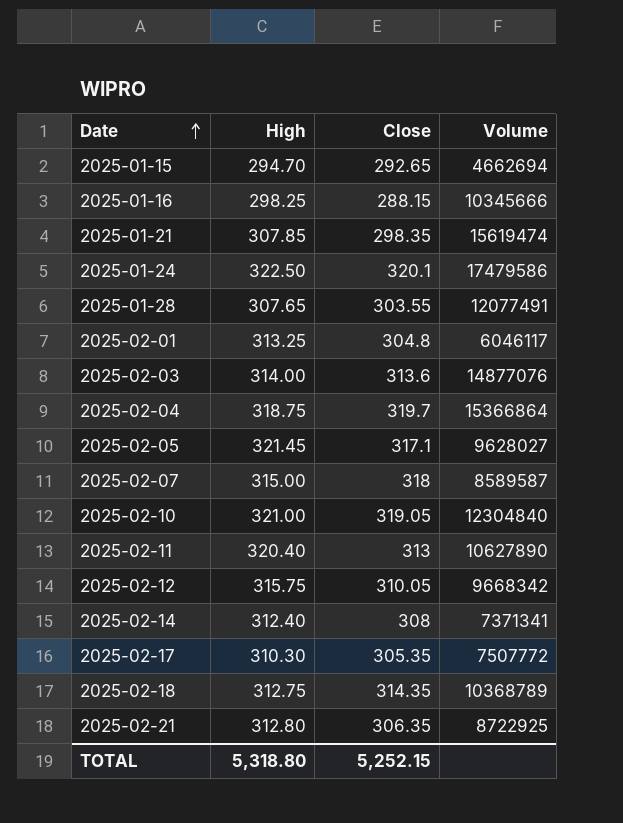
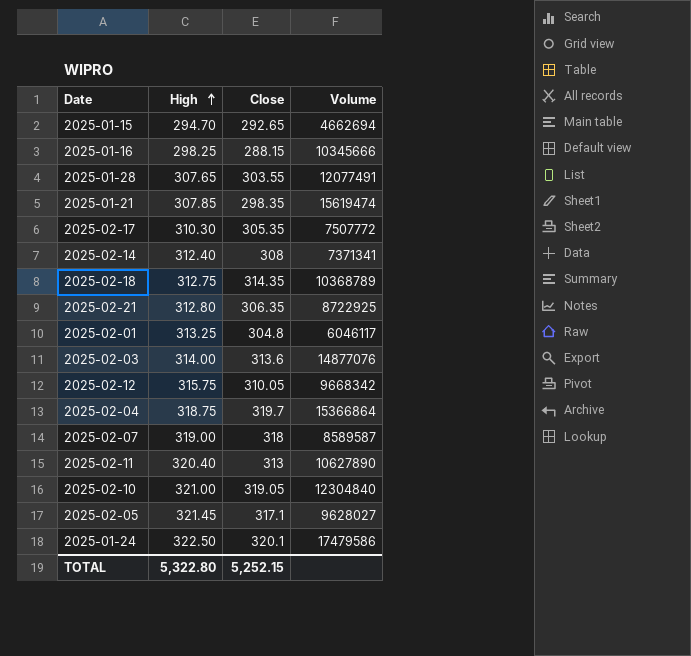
row order: Date ascending -> High ascending
2025-02-07 | High: 315.00 -> 319.00
TOTAL | High: 5,318.80 -> 5,322.80

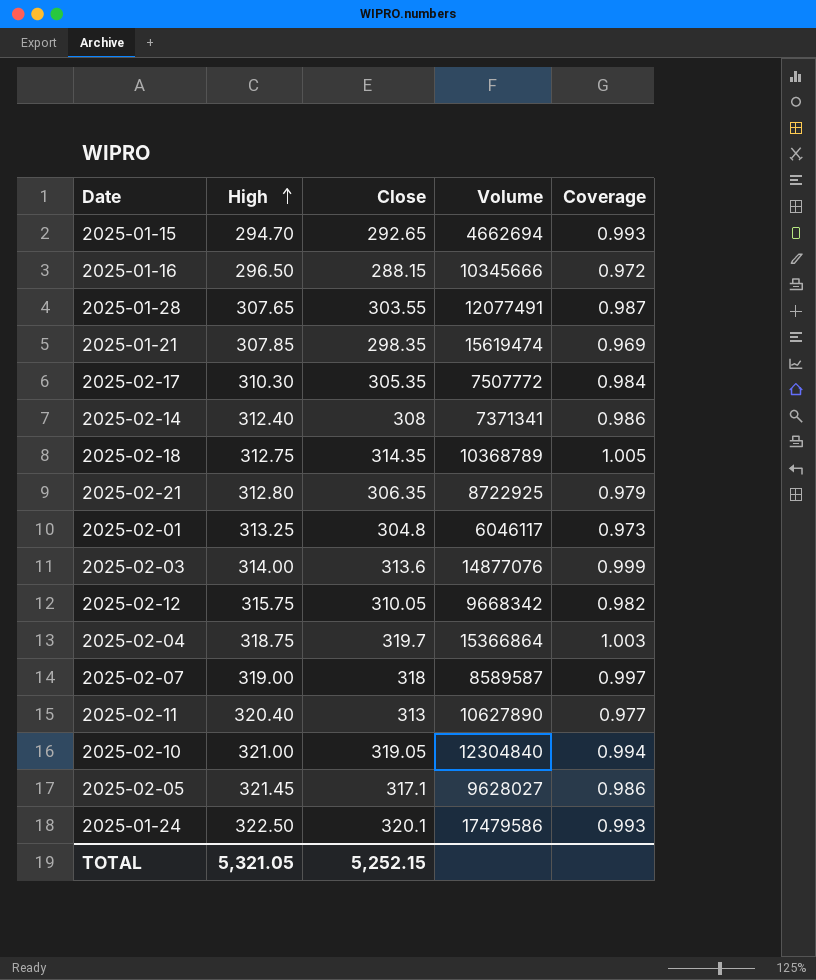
column Coverage | formula: none -> [Close] / [High]
2025-01-16 | High: 298.25 -> 296.50
TOTAL | High: 5,322.80 -> 5,321.05

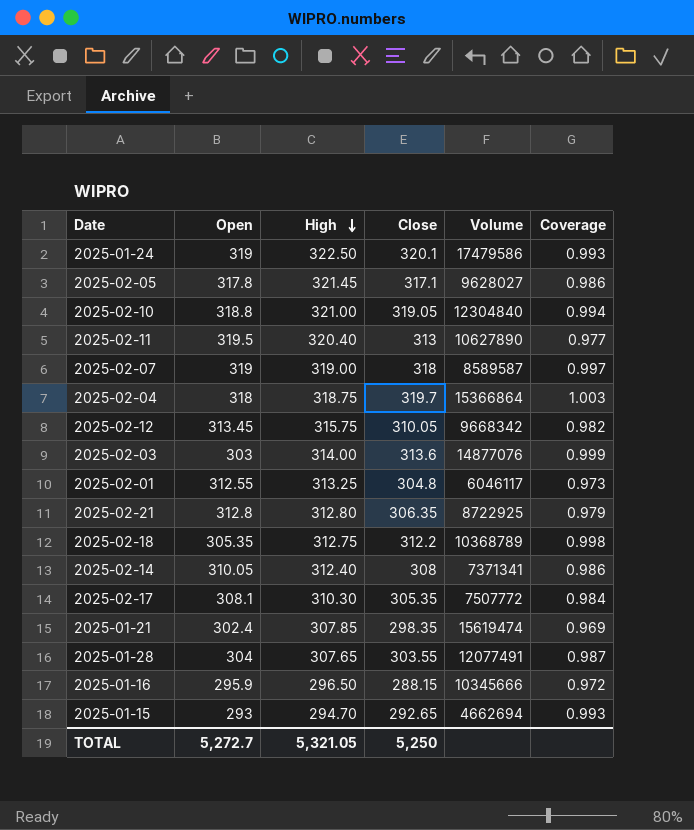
row order: High ascending -> High descending
column Open | position: none -> 2
2025-02-18 | Close: 314.35 -> 312.2
2025-02-18 | Coverage: 1.005 -> 0.998
TOTAL | Close: 5,252.15 -> 5,250

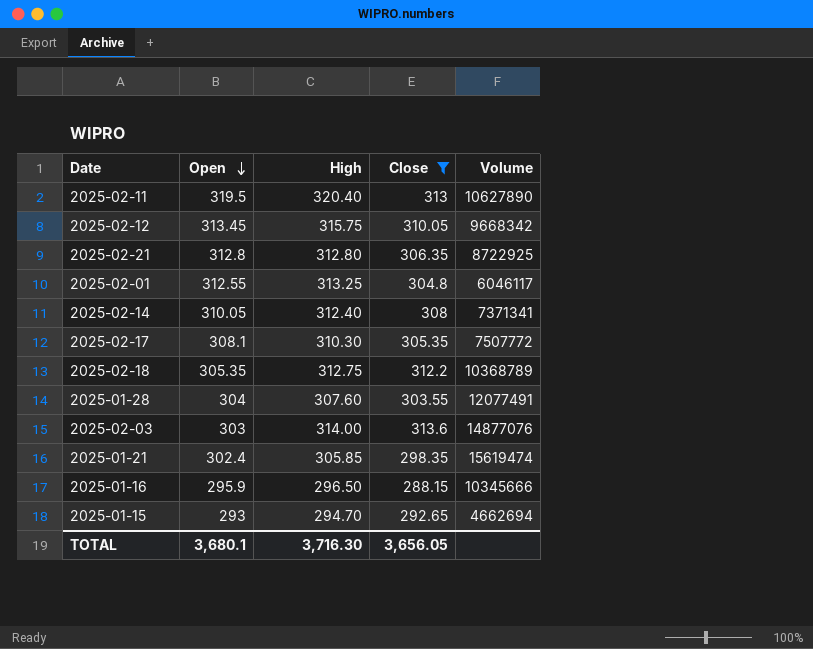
filter: none -> Close <= 313.6
row order: High descending -> Open descending
column Coverage | formula: [Close] / [High] -> none
2025-01-28 | High: 307.65 -> 307.60
2025-01-21 | High: 307.85 -> 305.85
TOTAL | Open: 5,272.7 -> 3,680.1
TOTAL | High: 5,321.05 -> 3,716.30
TOTAL | Close: 5,250 -> 3,656.05

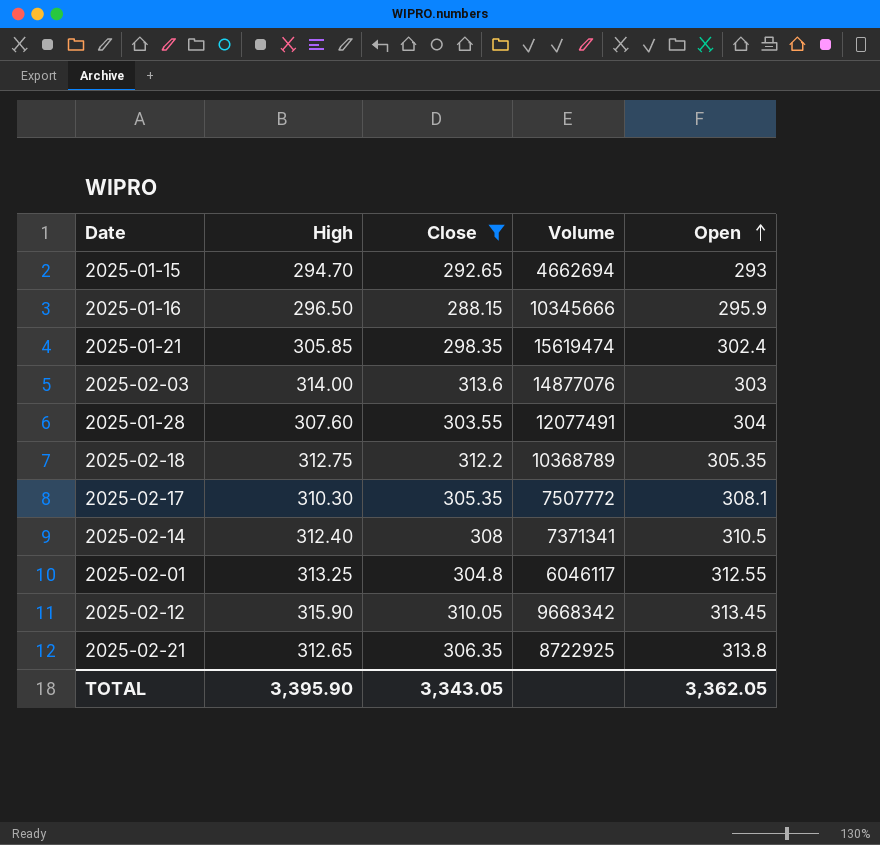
row order: Open descending -> Open ascending
column Open | position: 2 -> 5
row 2025-02-11: 319.5 | 320.40 | 313 | 10627890 -> none
2025-02-14 | Open: 310.05 -> 310.5
2025-02-12 | High: 315.75 -> 315.90
2025-02-21 | High: 312.80 -> 312.65
2025-02-21 | Open: 312.8 -> 313.8
TOTAL | High: 3,716.30 -> 3,395.90
TOTAL | Close: 3,656.05 -> 3,343.05
TOTAL | Open: 3,680.1 -> 3,362.05

